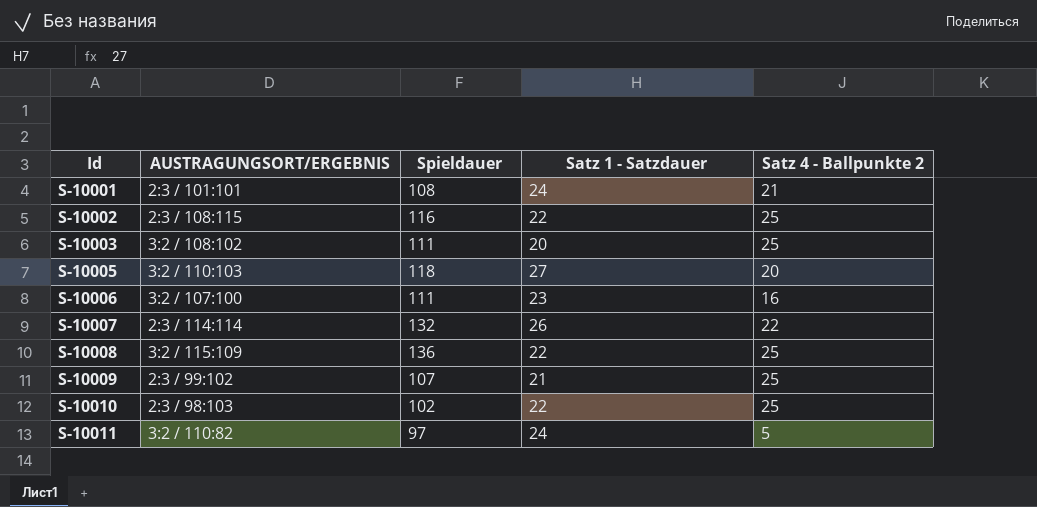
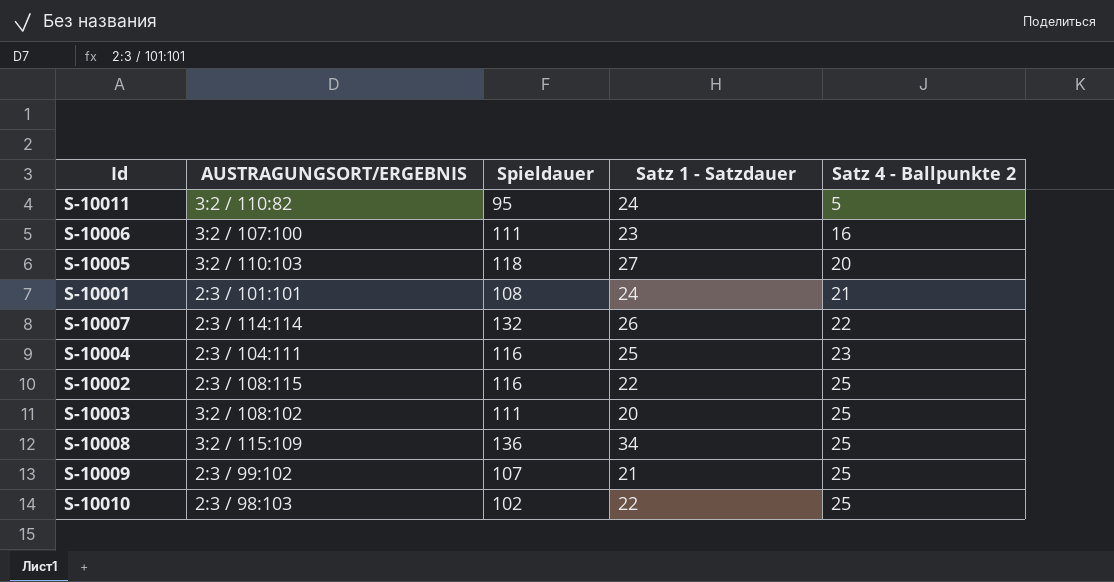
row order: Id ascending -> Satz 4 - Ballpunkte 2 ascending
S-10011 | Spieldauer: 97 -> 95
row S-10004: none -> 2:3 / 104:111 | 116 | 25 | 23
S-10008 | Satz 1 - Satzdauer: 22 -> 34

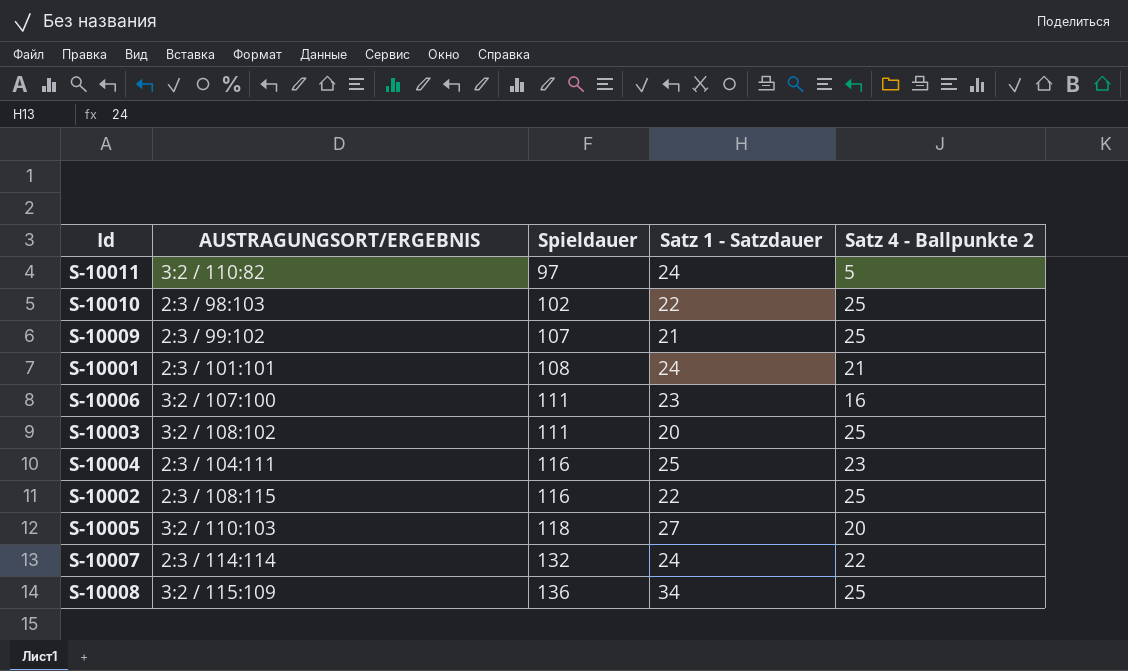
row order: Satz 4 - Ballpunkte 2 ascending -> Spieldauer ascending
S-10011 | Spieldauer: 95 -> 97
S-10007 | Satz 1 - Satzdauer: 26 -> 24

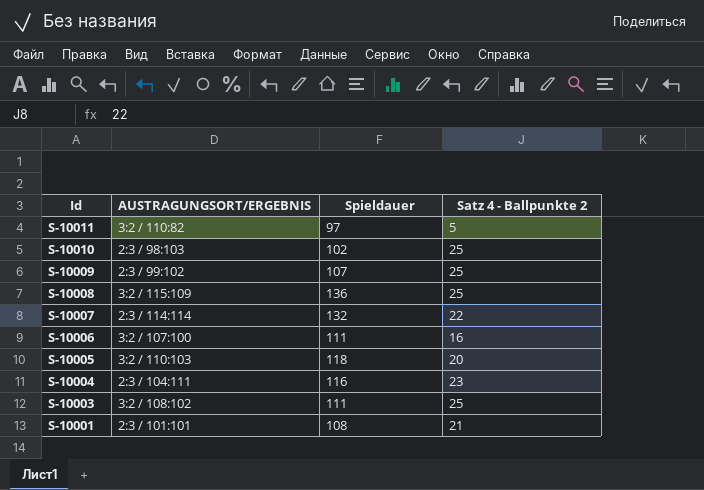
row order: Spieldauer ascending -> Id descending
column Satz 1 - Satzdauer | position: 4 -> none
row S-10002: 2:3 / 108:115 | 116 | 22 | 25 -> none

